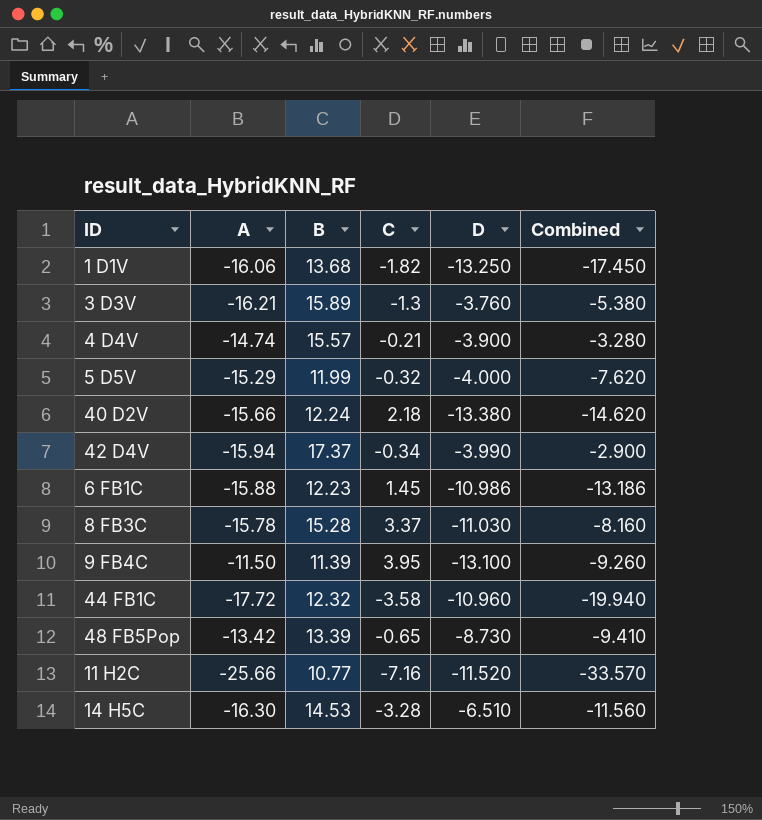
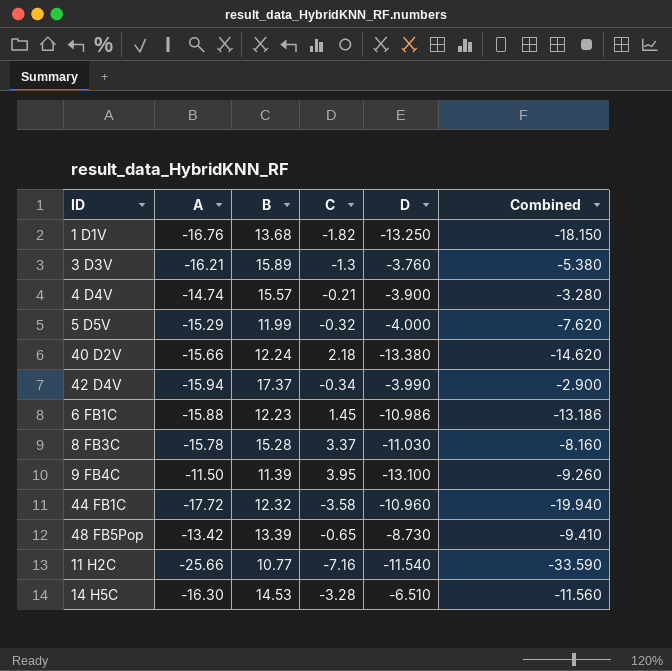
1 D1V | A: -16.06 -> -16.76
1 D1V | Combined: -17.450 -> -18.150
11 H2C | D: -11.520 -> -11.540
11 H2C | Combined: -33.570 -> -33.590

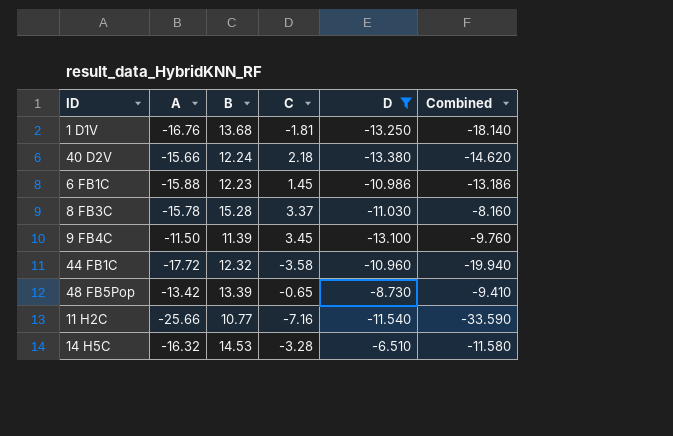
filter: none -> D <= -6.510
1 D1V | C: -1.82 -> -1.81
1 D1V | Combined: -18.150 -> -18.140
9 FB4C | C: 3.95 -> 3.45
9 FB4C | Combined: -9.260 -> -9.760
14 H5C | A: -16.30 -> -16.32
14 H5C | Combined: -11.560 -> -11.580

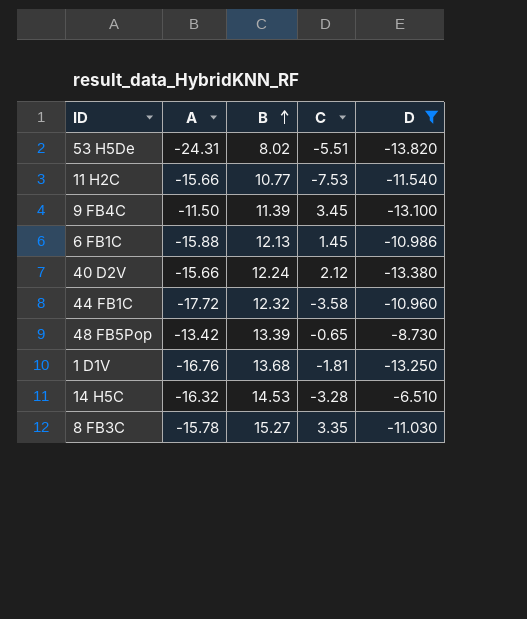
row order: none -> B ascending
column Combined | formula: [A] + [B] + [C] + [D] -> none
row 53 H5De: none -> -24.31 | 8.02 | -5.51 | -13.820
11 H2C | A: -25.66 -> -15.66
11 H2C | C: -7.16 -> -7.53
6 FB1C | B: 12.23 -> 12.13
40 D2V | C: 2.18 -> 2.12
8 FB3C | B: 15.28 -> 15.27
8 FB3C | C: 3.37 -> 3.35

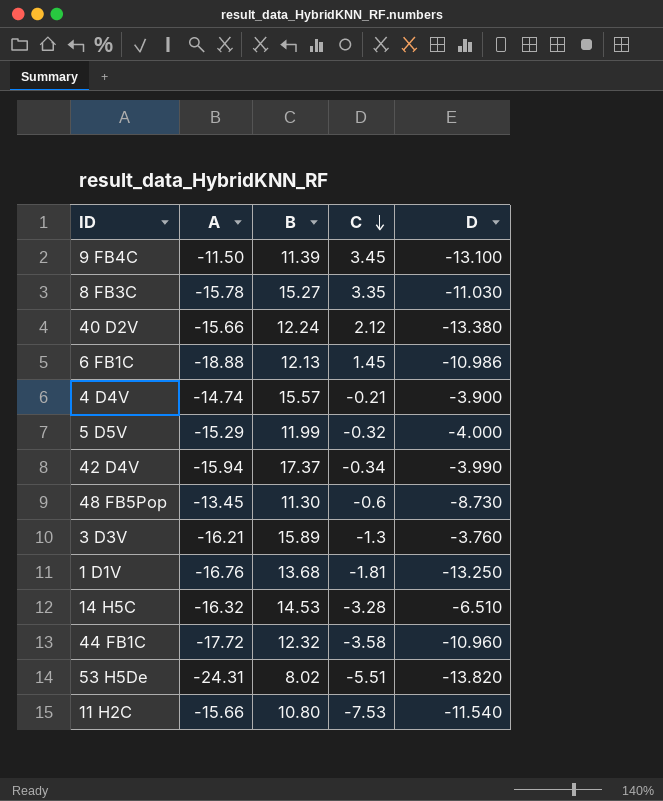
filter: D <= -6.510 -> none
row order: B ascending -> C descending
6 FB1C | A: -15.88 -> -18.88
48 FB5Pop | A: -13.42 -> -13.45
48 FB5Pop | B: 13.39 -> 11.30
48 FB5Pop | C: -0.65 -> -0.6
11 H2C | B: 10.77 -> 10.80

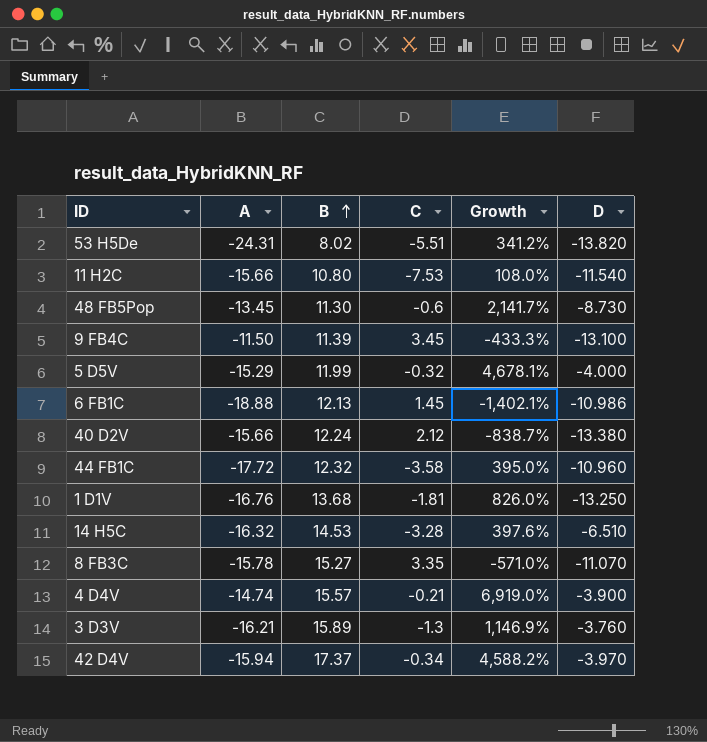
row order: C descending -> B ascending
column Growth | formula: none -> ([A] - [C]) / [C]
8 FB3C | D: -11.030 -> -11.070
42 D4V | D: -3.990 -> -3.970

